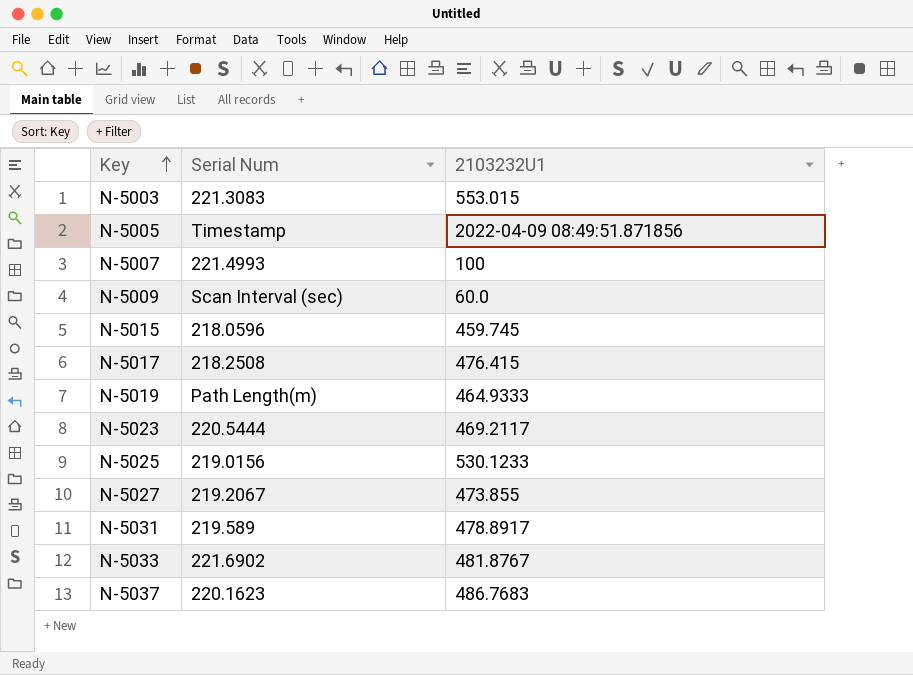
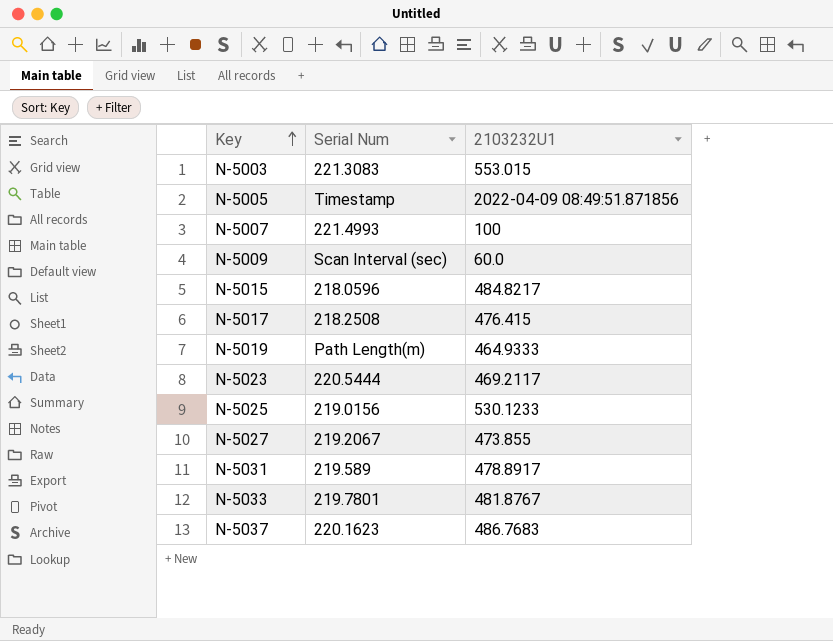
N-5015 | 2103232U1: 459.745 -> 484.8217
N-5033 | Serial Num: 221.6902 -> 219.7801

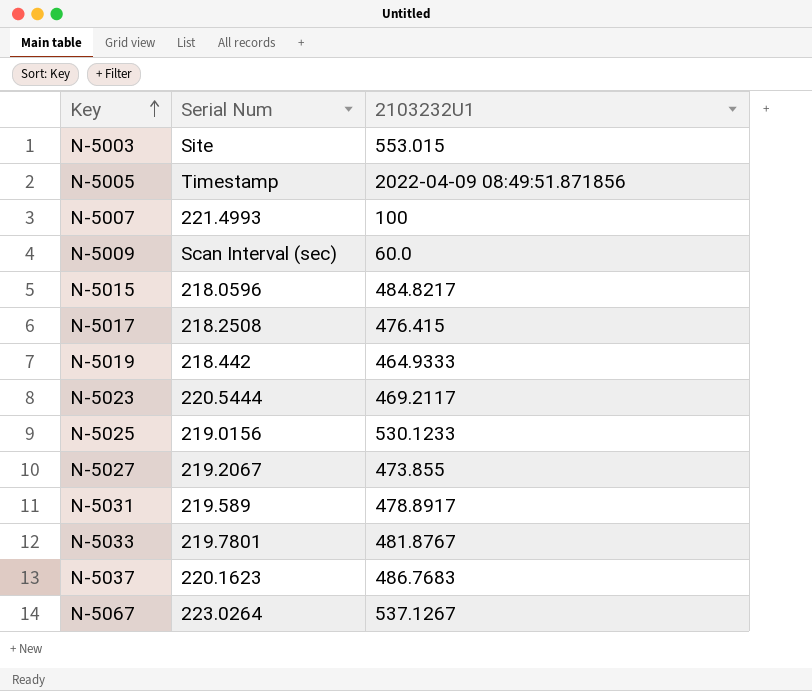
N-5003 | Serial Num: 221.3083 -> Site
N-5019 | Serial Num: Path Length(m) -> 218.442
row N-5067: none -> 223.0264 | 537.1267

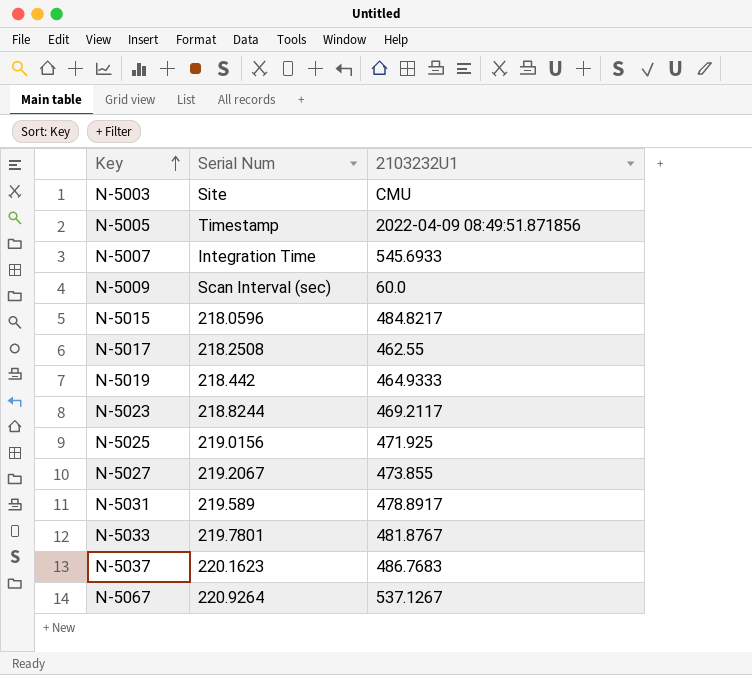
N-5003 | 2103232U1: 553.015 -> CMU
N-5007 | Serial Num: 221.4993 -> Integration Time
N-5007 | 2103232U1: 100 -> 545.6933
N-5017 | 2103232U1: 476.415 -> 462.55
N-5023 | Serial Num: 220.5444 -> 218.8244
N-5025 | 2103232U1: 530.1233 -> 471.925
N-5067 | Serial Num: 223.0264 -> 220.9264

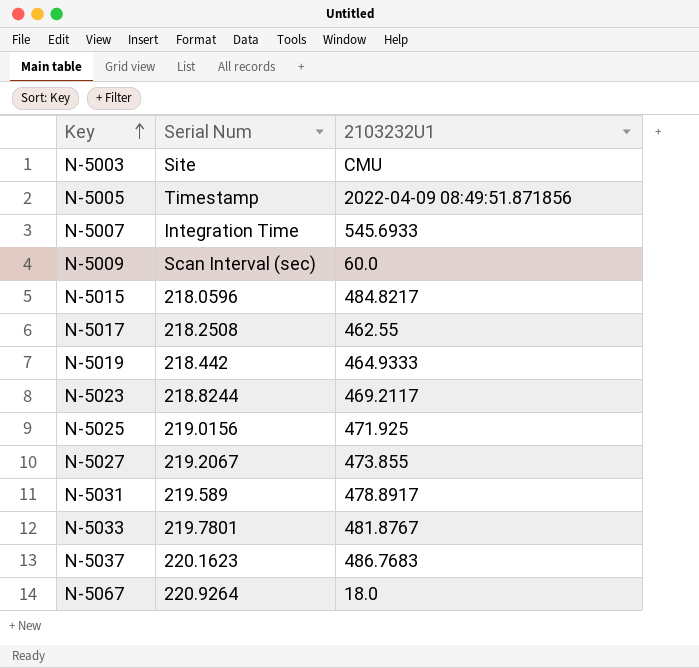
N-5067 | 2103232U1: 537.1267 -> 18.0

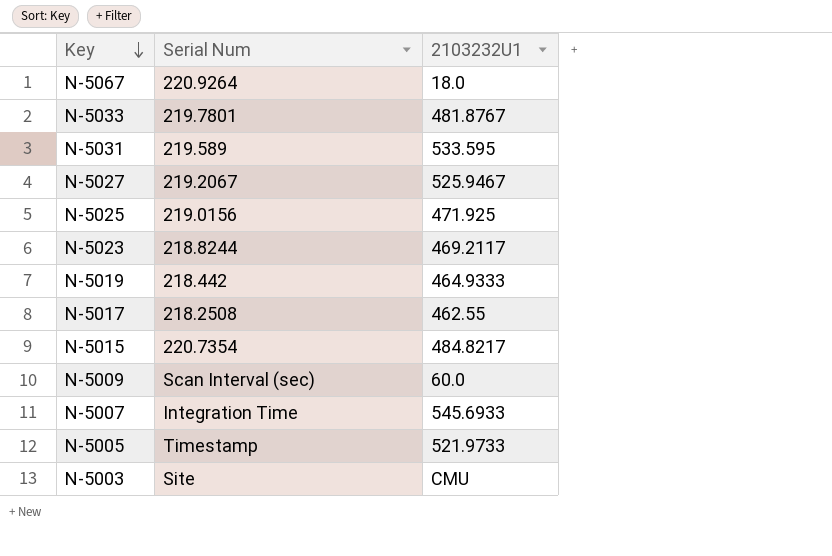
row order: Key ascending -> Key descending
row N-5037: 220.1623 | 486.7683 -> none
N-5031 | 2103232U1: 478.8917 -> 533.595
N-5027 | 2103232U1: 473.855 -> 525.9467
N-5015 | Serial Num: 218.0596 -> 220.7354
N-5005 | 2103232U1: 2022-04-09 08:49:51.871856 -> 521.9733

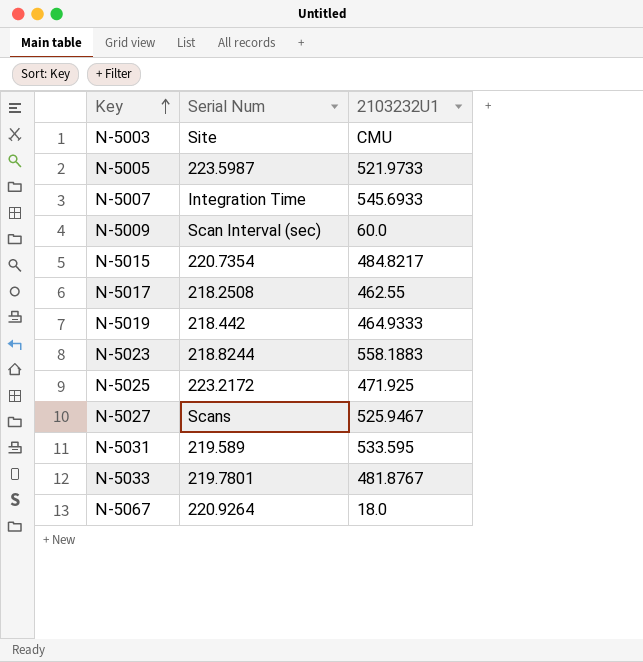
row order: Key descending -> Key ascending
N-5005 | Serial Num: Timestamp -> 223.5987
N-5023 | 2103232U1: 469.2117 -> 558.1883
N-5025 | Serial Num: 219.0156 -> 223.2172
N-5027 | Serial Num: 219.2067 -> Scans

